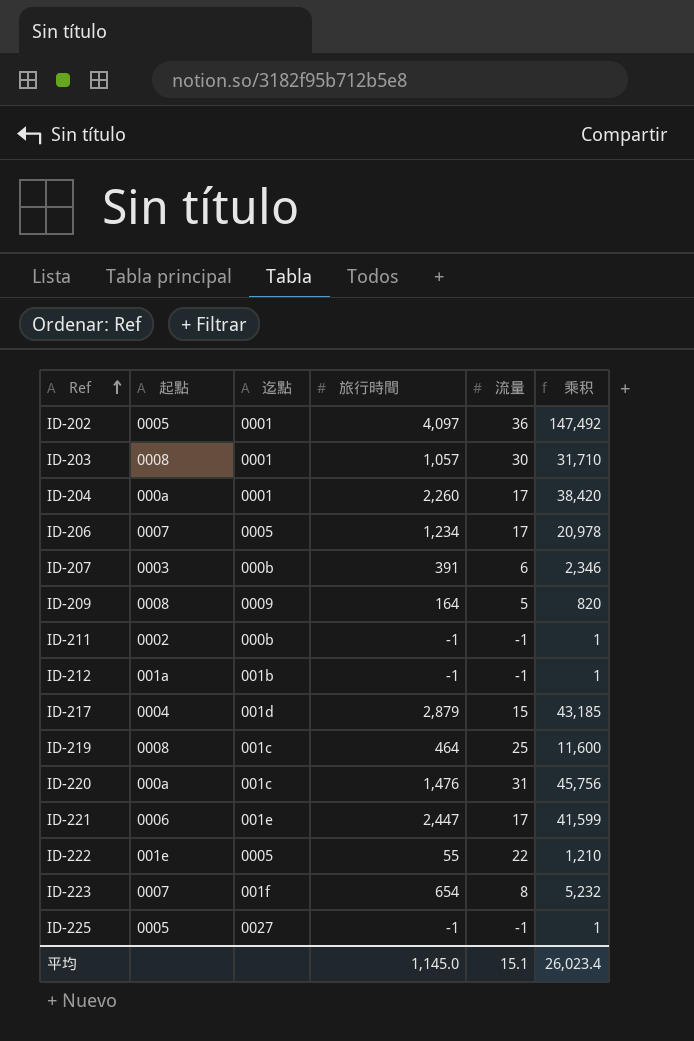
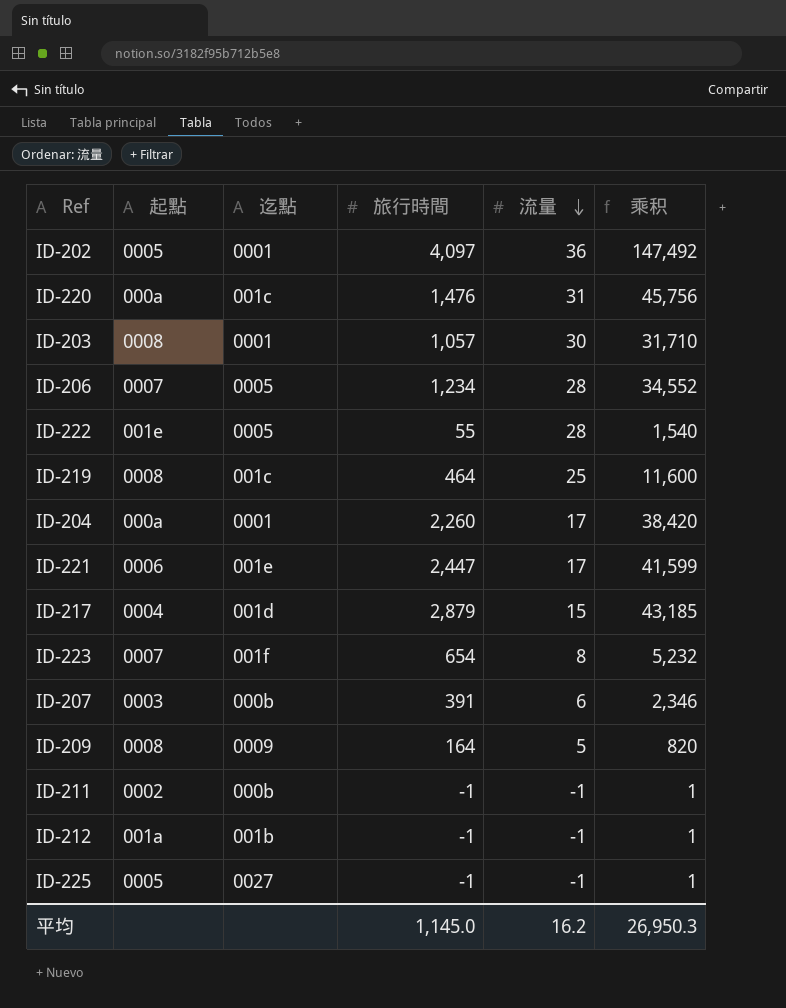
row order: Ref ascending -> 流量 descending
ID-206 | 流量: 17 -> 28
ID-206 | 乘积: 20,978 -> 34,552
ID-222 | 流量: 22 -> 28
ID-222 | 乘积: 1,210 -> 1,540
平均 | 流量: 15.1 -> 16.2
平均 | 乘积: 26,023.4 -> 26,950.3

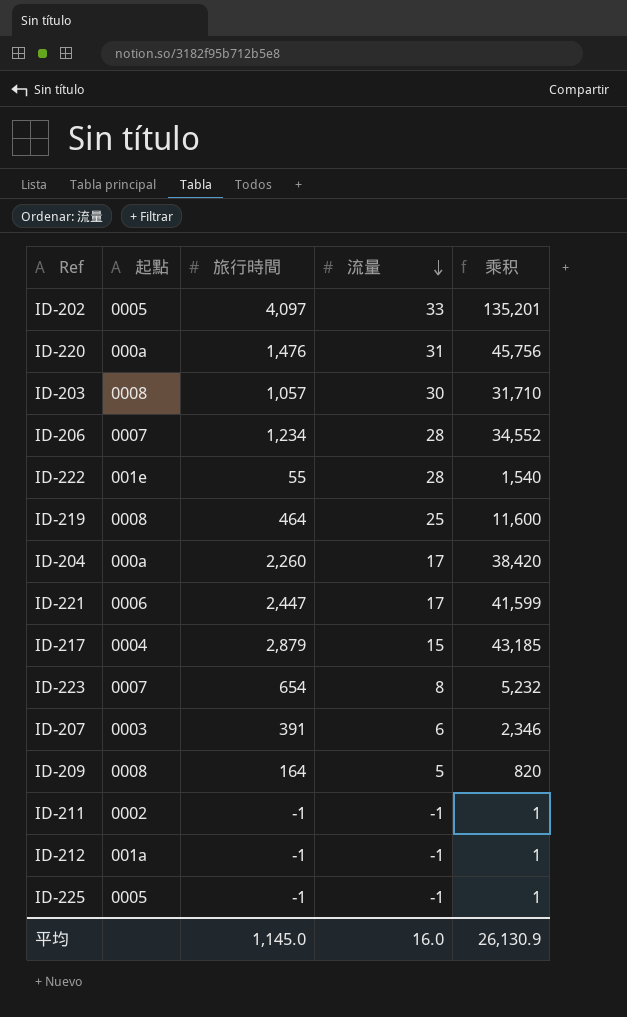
column 迄點 | position: 3 -> none
ID-202 | 流量: 36 -> 33
ID-202 | 乘积: 147,492 -> 135,201
平均 | 流量: 16.2 -> 16.0
平均 | 乘积: 26,950.3 -> 26,130.9

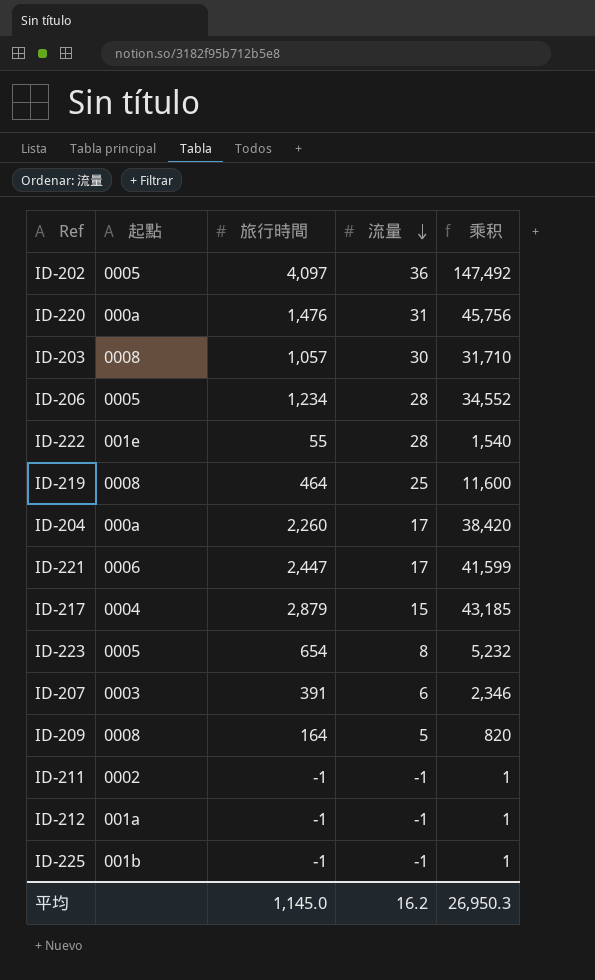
ID-202 | 流量: 33 -> 36
ID-202 | 乘积: 135,201 -> 147,492
ID-206 | 起點: 0007 -> 0005
ID-223 | 起點: 0007 -> 0005
ID-225 | 起點: 0005 -> 001b
平均 | 流量: 16.0 -> 16.2
平均 | 乘积: 26,130.9 -> 26,950.3

